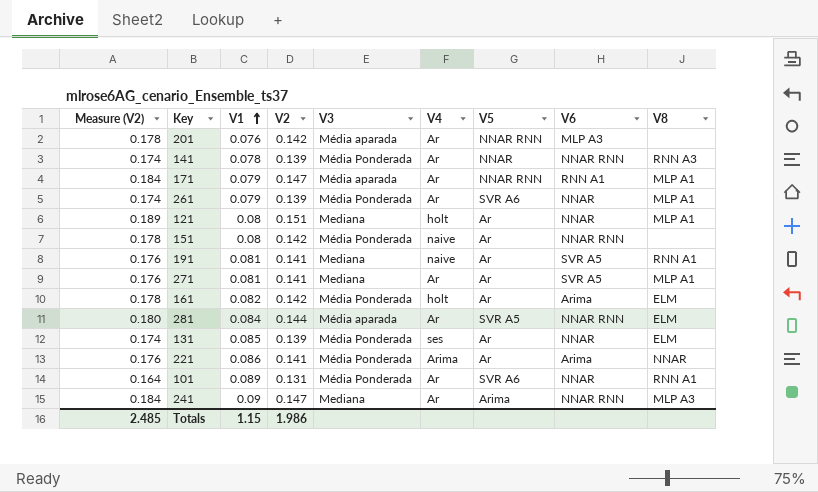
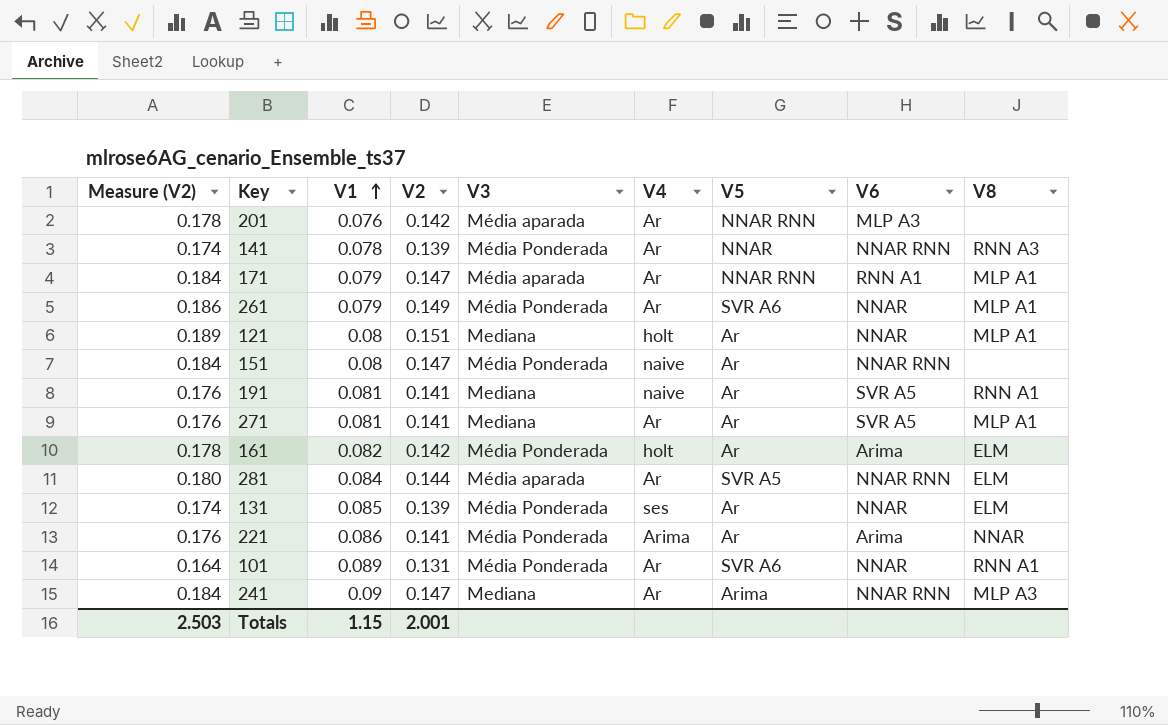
261 | Measure (V2): 0.174 -> 0.186
261 | V2: 0.139 -> 0.149
151 | Measure (V2): 0.178 -> 0.184
151 | V2: 0.142 -> 0.147
Totals | Measure (V2): 2.485 -> 2.503
Totals | V2: 1.986 -> 2.001

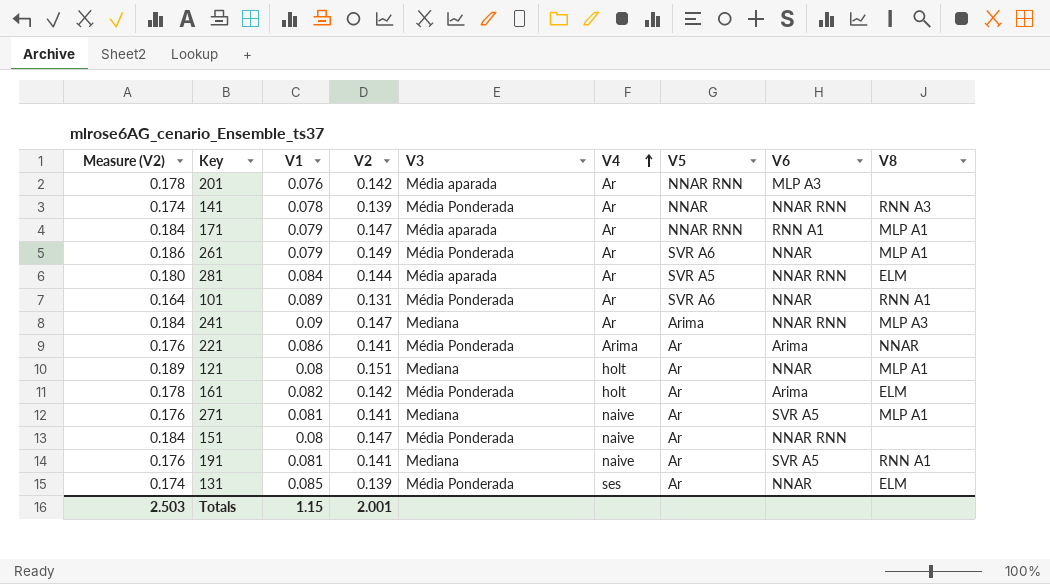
row order: V1 ascending -> V4 ascending
271 | V4: Ar -> naive

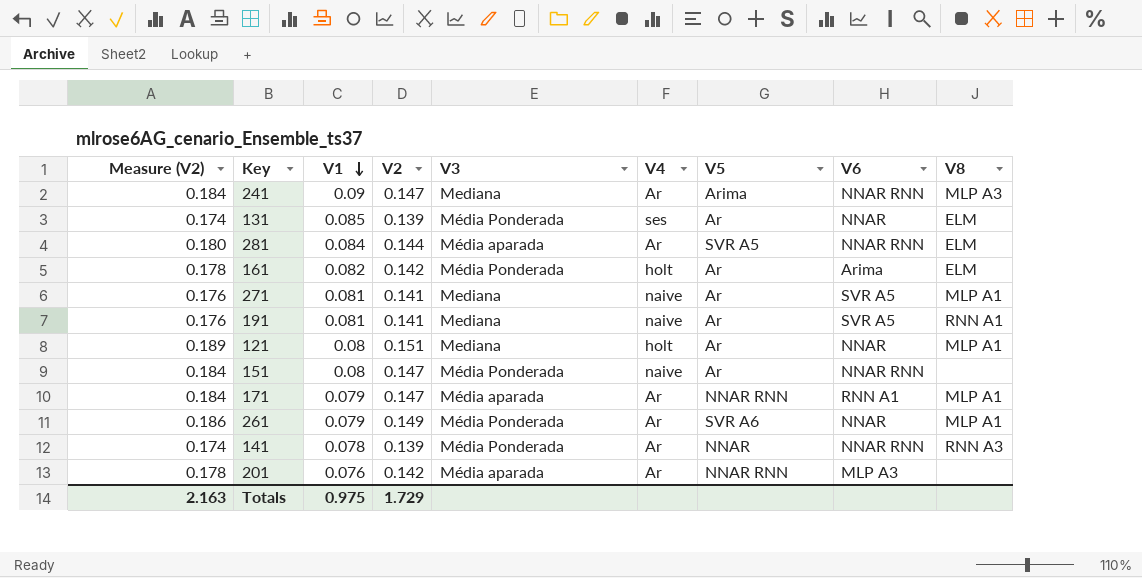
row order: V4 ascending -> V1 descending
row 101: 0.164 | 0.089 | 0.131 | Média Ponderada | Ar | SVR A6 | NNAR | RNN A1 -> none
row 221: 0.176 | 0.086 | 0.141 | Média Ponderada | Arima | Ar | Arima | NNAR -> none
Totals | Measure (V2): 2.503 -> 2.163
Totals | V1: 1.15 -> 0.975
Totals | V2: 2.001 -> 1.729

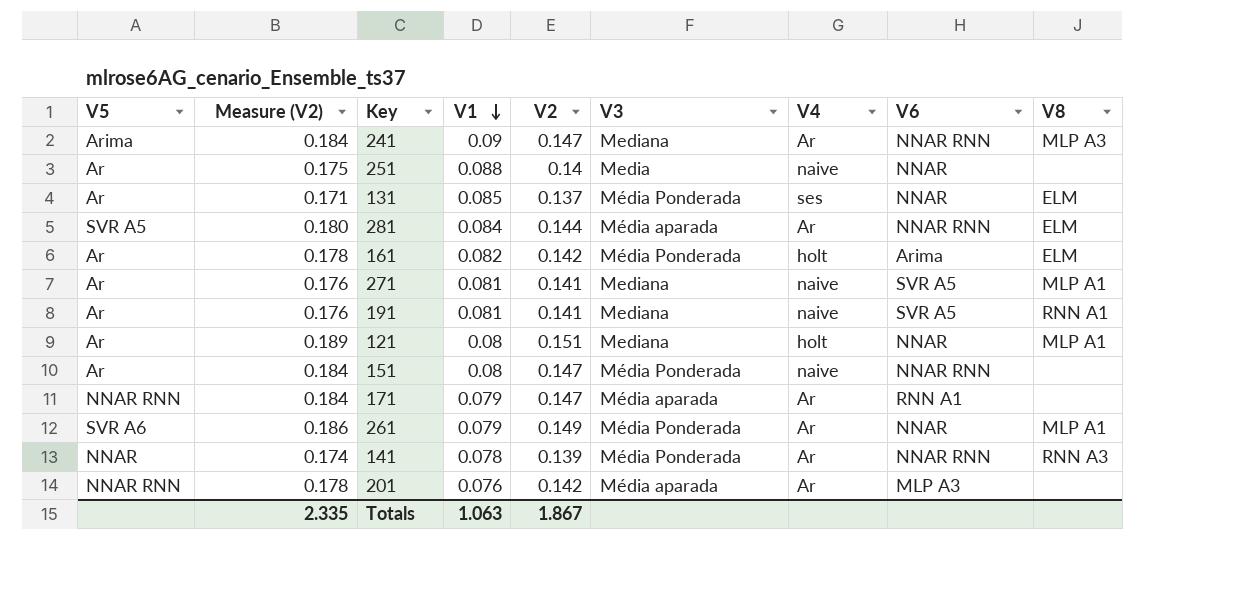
column V5 | position: 7 -> 1
row 251: none -> Ar | 0.175 | 0.088 | 0.14 | Media | naive | NNAR | none
131 | Measure (V2): 0.174 -> 0.171
131 | V2: 0.139 -> 0.137
171 | V8: MLP A1 -> none
Totals | Measure (V2): 2.163 -> 2.335
Totals | V1: 0.975 -> 1.063
Totals | V2: 1.729 -> 1.867

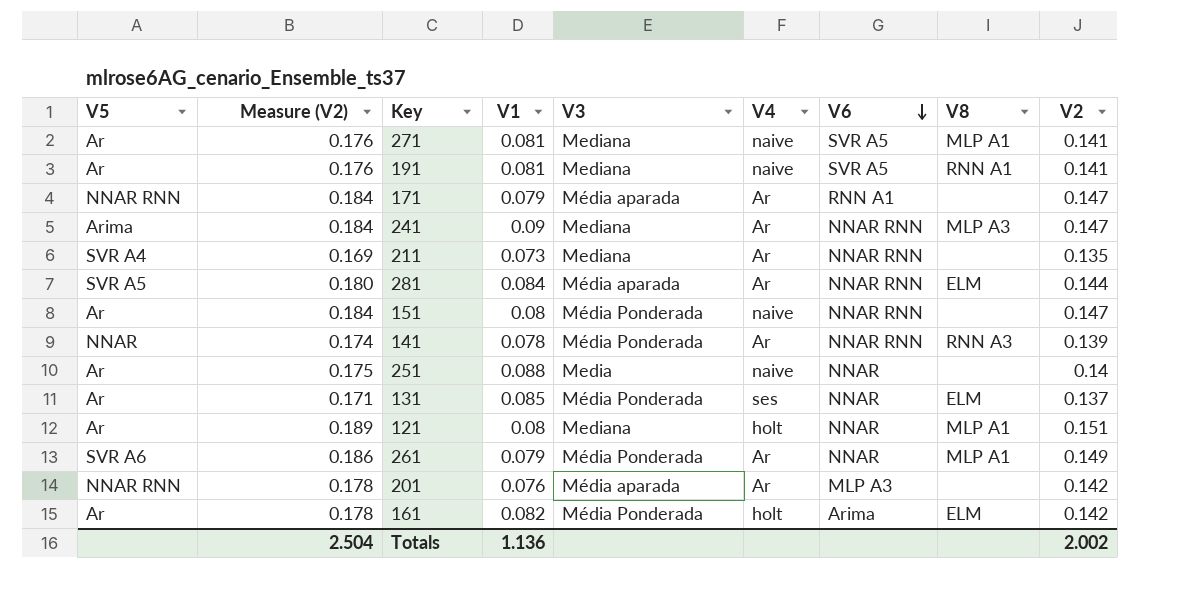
row order: V1 descending -> V6 descending
column V2 | position: 5 -> 9
row 211: none -> SVR A4 | 0.169 | 0.073 | Mediana | Ar | NNAR RNN | none | 0.135
Totals | Measure (V2): 2.335 -> 2.504
Totals | V1: 1.063 -> 1.136
Totals | V2: 1.867 -> 2.002

